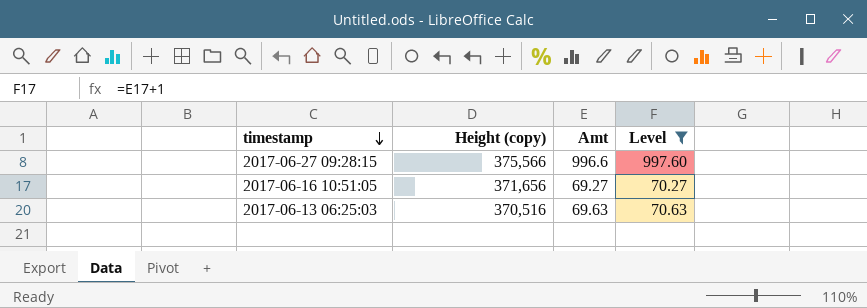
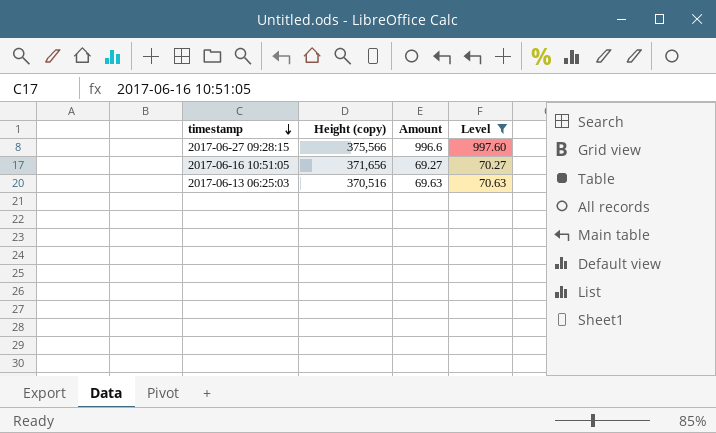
column name: Amt -> Amount

